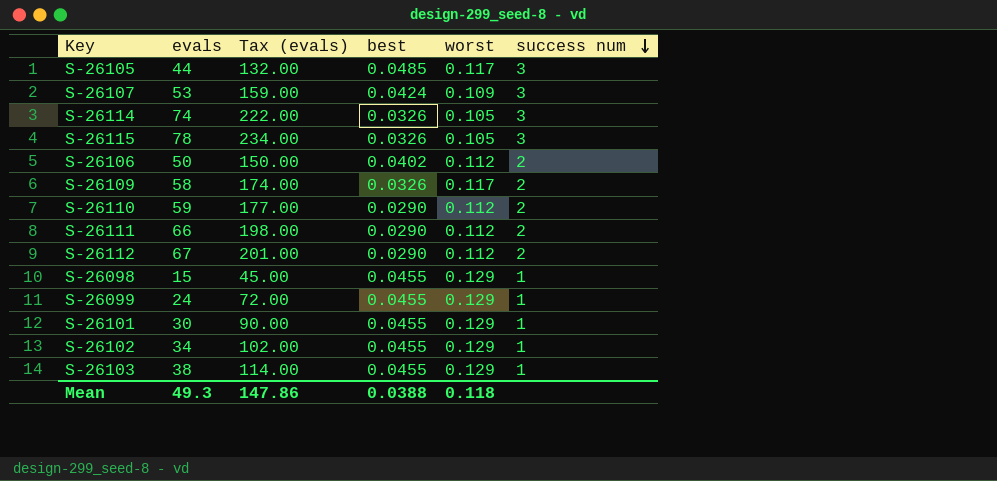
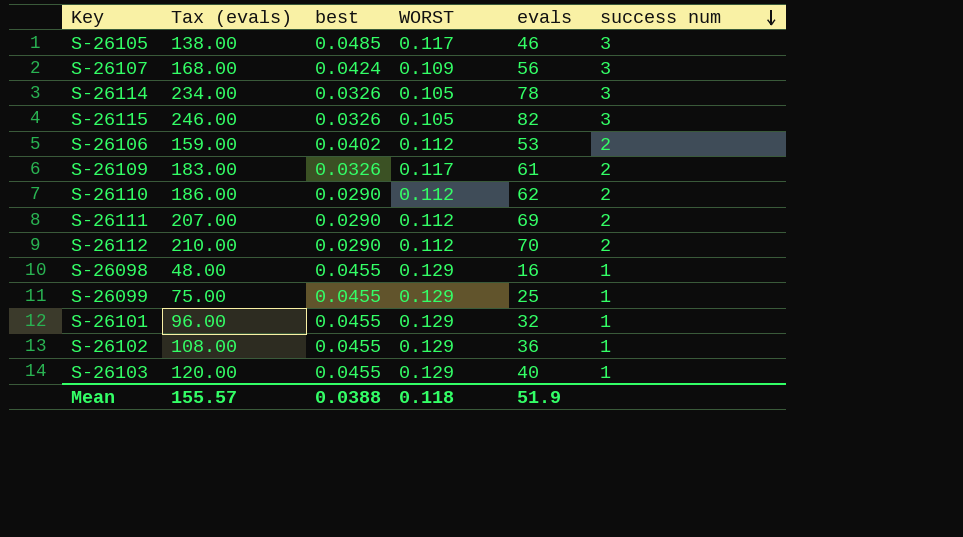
column name: worst -> WORST
column evals | position: 2 -> 5
S-26105 | Tax (evals): 132.00 -> 138.00
S-26105 | evals: 44 -> 46
S-26107 | Tax (evals): 159.00 -> 168.00
S-26107 | evals: 53 -> 56
S-26114 | Tax (evals): 222.00 -> 234.00
S-26114 | evals: 74 -> 78
S-26115 | Tax (evals): 234.00 -> 246.00
S-26115 | evals: 78 -> 82
S-26106 | Tax (evals): 150.00 -> 159.00
S-26106 | evals: 50 -> 53
S-26109 | Tax (evals): 174.00 -> 183.00
S-26109 | evals: 58 -> 61
S-26110 | Tax (evals): 177.00 -> 186.00
S-26110 | evals: 59 -> 62
S-26111 | Tax (evals): 198.00 -> 207.00
S-26111 | evals: 66 -> 69
S-26112 | Tax (evals): 201.00 -> 210.00
S-26112 | evals: 67 -> 70
S-26098 | Tax (evals): 45.00 -> 48.00
S-26098 | evals: 15 -> 16
S-26099 | Tax (evals): 72.00 -> 75.00
S-26099 | evals: 24 -> 25
S-26101 | Tax (evals): 90.00 -> 96.00
S-26101 | evals: 30 -> 32
S-26102 | Tax (evals): 102.00 -> 108.00
S-26102 | evals: 34 -> 36
S-26103 | Tax (evals): 114.00 -> 120.00
S-26103 | evals: 38 -> 40
Mean | Tax (evals): 147.86 -> 155.57
Mean | evals: 49.3 -> 51.9

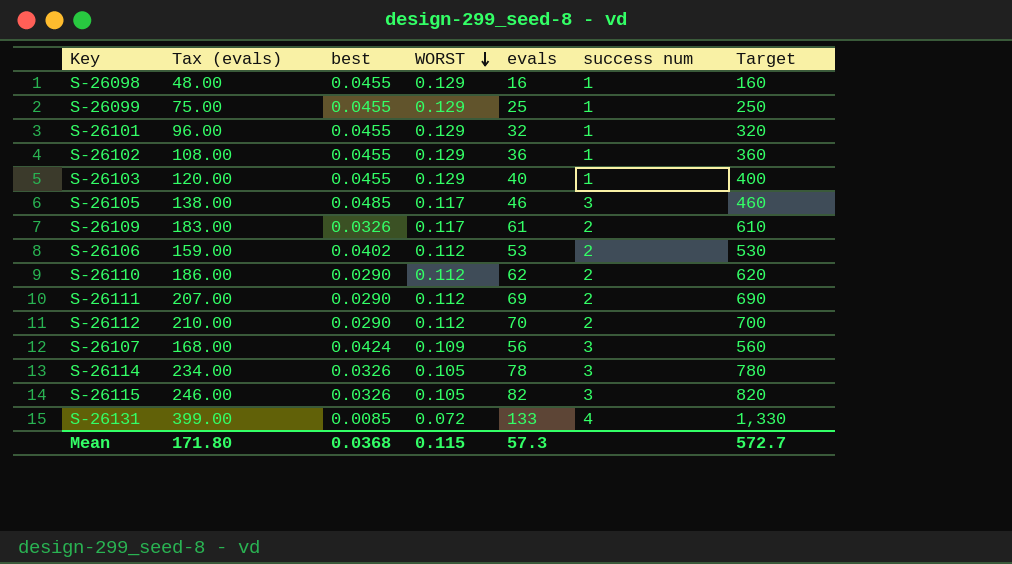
row order: success num descending -> WORST descending
column Target | formula: none -> [evals] * 10
row S-26131: none -> 399.00 | 0.0085 | 0.072 | 133 | 4 | 1,330
Mean | Tax (evals): 155.57 -> 171.80
Mean | best: 0.0388 -> 0.0368
Mean | WORST: 0.118 -> 0.115
Mean | evals: 51.9 -> 57.3

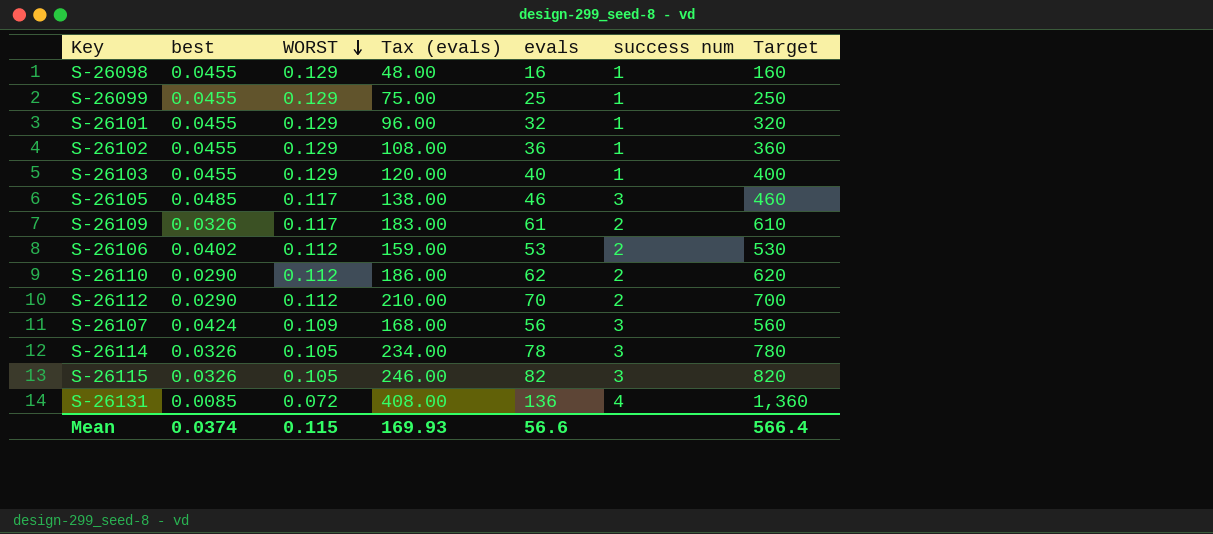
column Tax (evals) | position: 2 -> 4
row S-26111: 207.00 | 0.0290 | 0.112 | 69 | 2 | 690 -> none
S-26131 | Tax (evals): 399.00 -> 408.00
S-26131 | evals: 133 -> 136
S-26131 | Target: 1,330 -> 1,360
Mean | best: 0.0368 -> 0.0374
Mean | Tax (evals): 171.80 -> 169.93
Mean | evals: 57.3 -> 56.6
Mean | Target: 572.7 -> 566.4

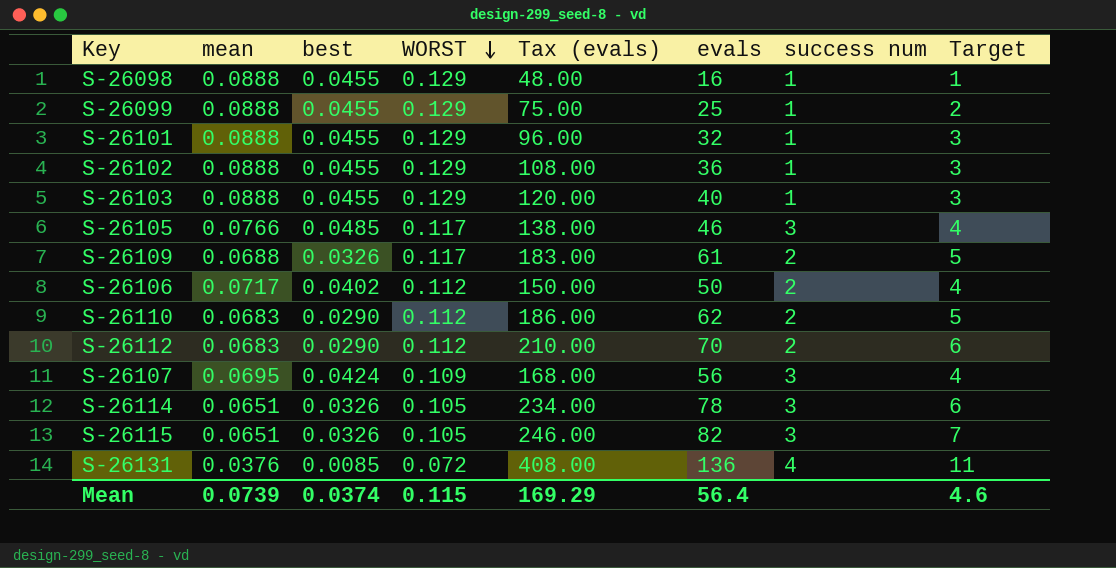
column mean | position: none -> 2
column Target | formula: [evals] * 10 -> [evals] * 0.08
S-26106 | Tax (evals): 159.00 -> 150.00
S-26106 | evals: 53 -> 50
Mean | Tax (evals): 169.93 -> 169.29
Mean | evals: 56.6 -> 56.4
Mean | Target: 566.4 -> 4.6

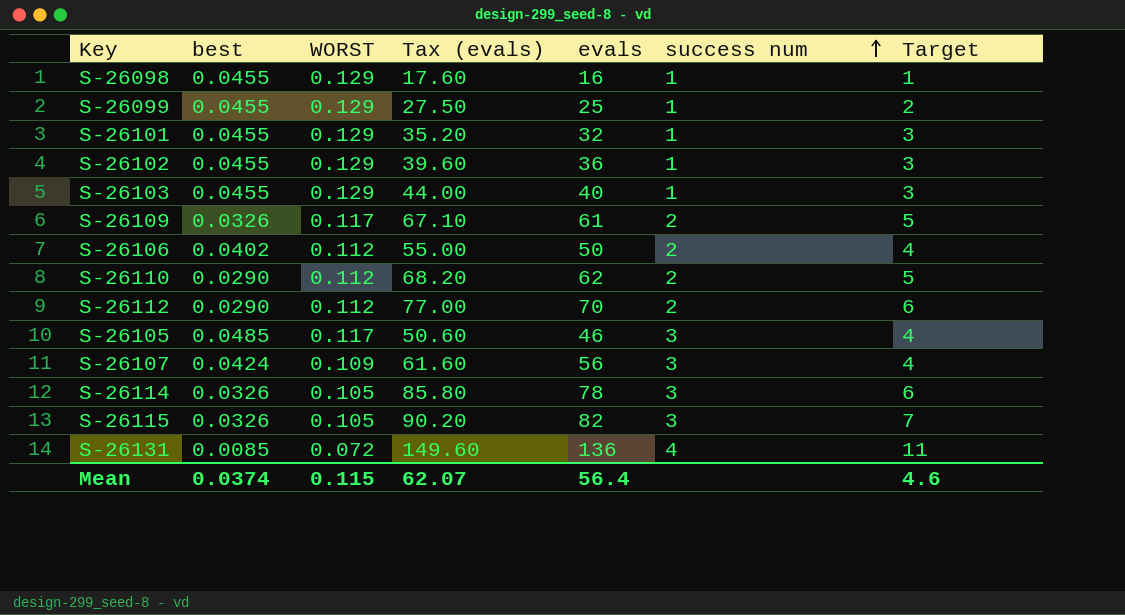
row order: WORST descending -> success num ascending
column mean | position: 2 -> none
column Tax (evals) | formula: [evals] * 3 -> [evals] * 1.1
Mean | Tax (evals): 169.29 -> 62.07

